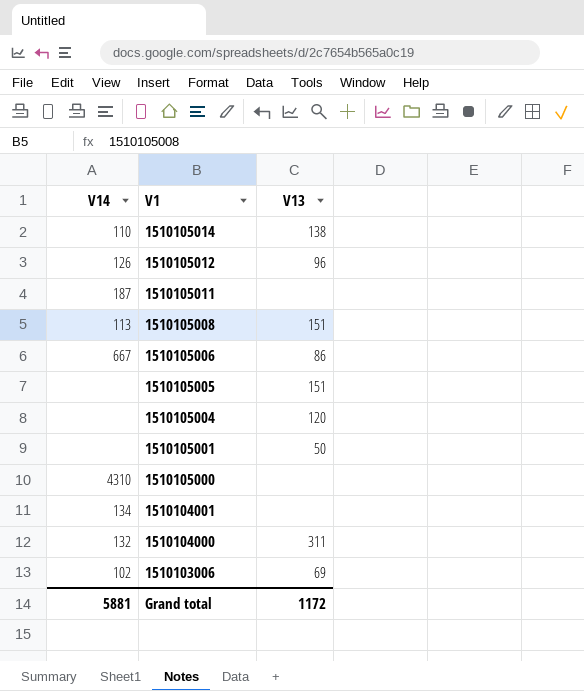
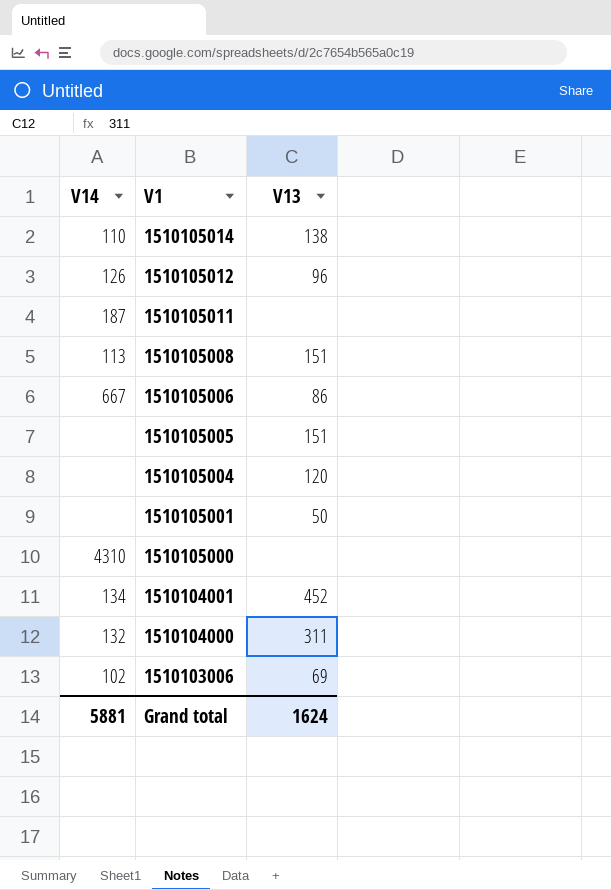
1510104001 | V13: none -> 452
Grand total | V13: 1172 -> 1624

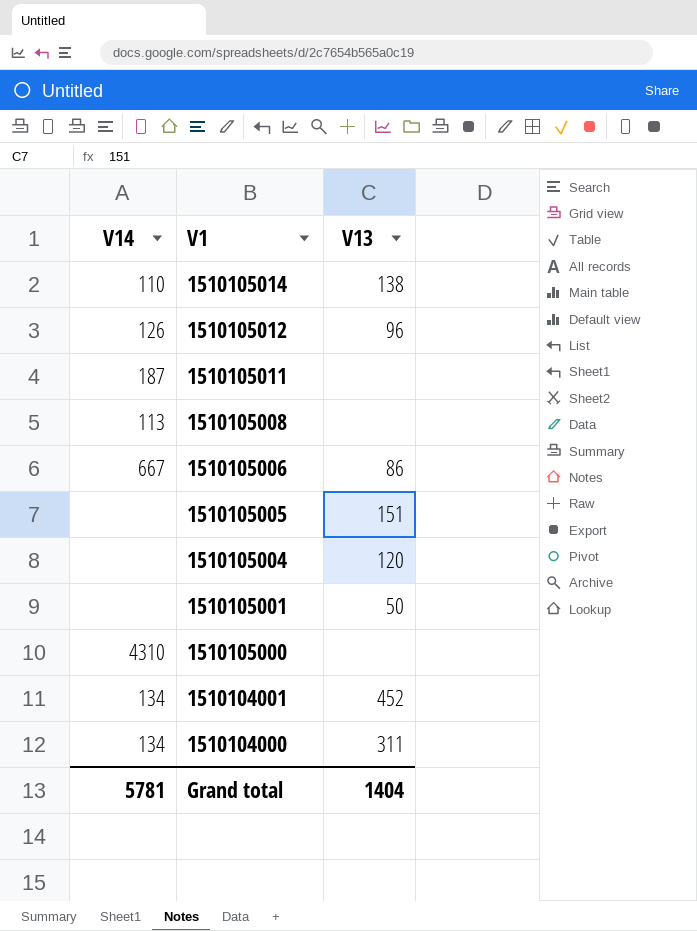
row 1510103006: 102 | 69 -> none
1510105008 | V13: 151 -> none
1510104000 | V14: 132 -> 134
Grand total | V14: 5881 -> 5781
Grand total | V13: 1624 -> 1404

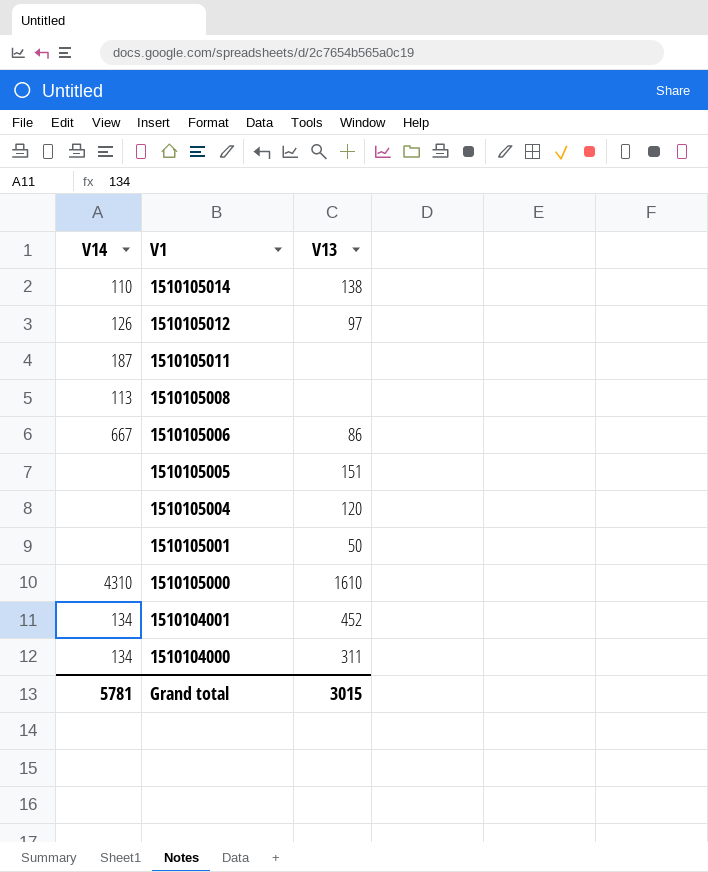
1510105012 | V13: 96 -> 97
1510105000 | V13: none -> 1610
Grand total | V13: 1404 -> 3015

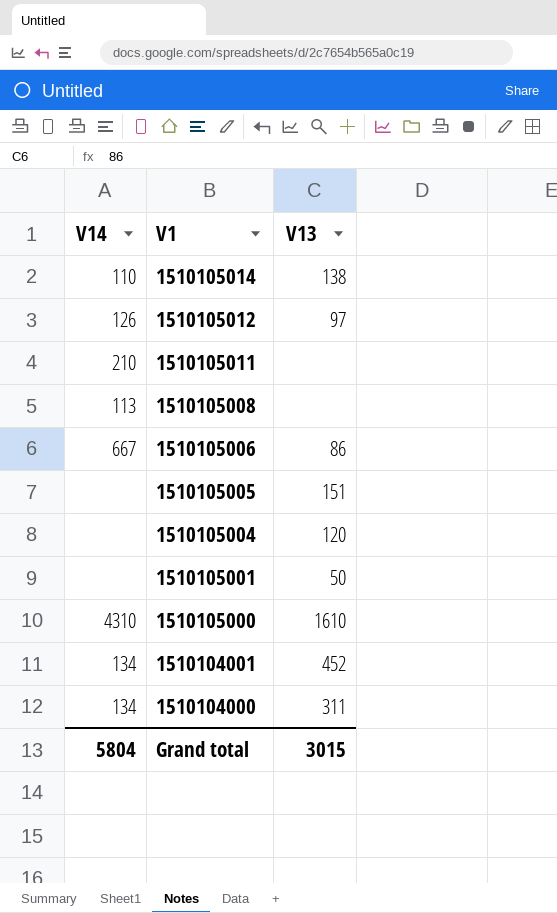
1510105011 | V14: 187 -> 210
Grand total | V14: 5781 -> 5804

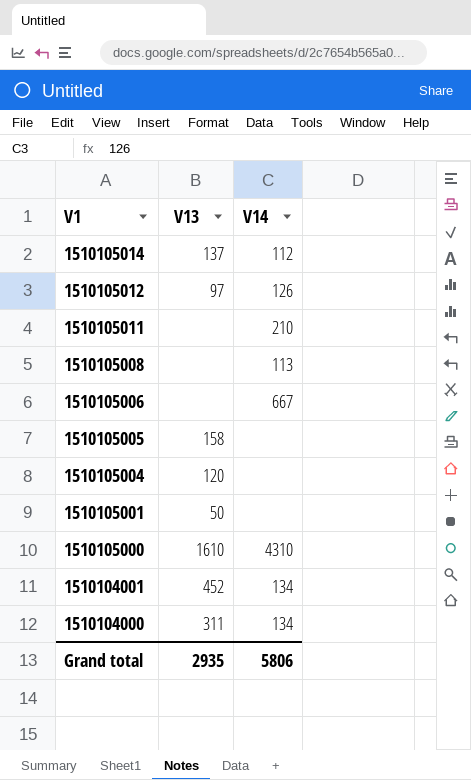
column V14 | position: 1 -> 3
1510105014 | V13: 138 -> 137
1510105014 | V14: 110 -> 112
1510105006 | V13: 86 -> none
1510105005 | V13: 151 -> 158
Grand total | V13: 3015 -> 2935
Grand total | V14: 5804 -> 5806

